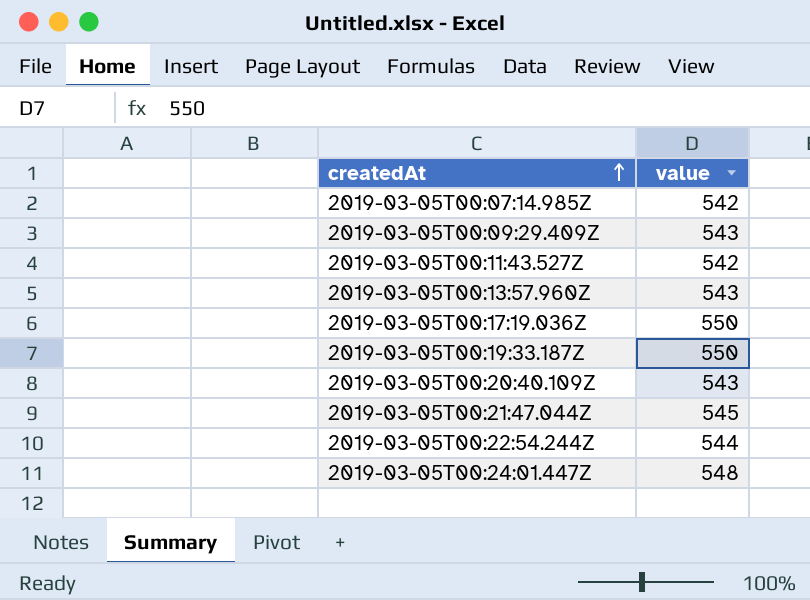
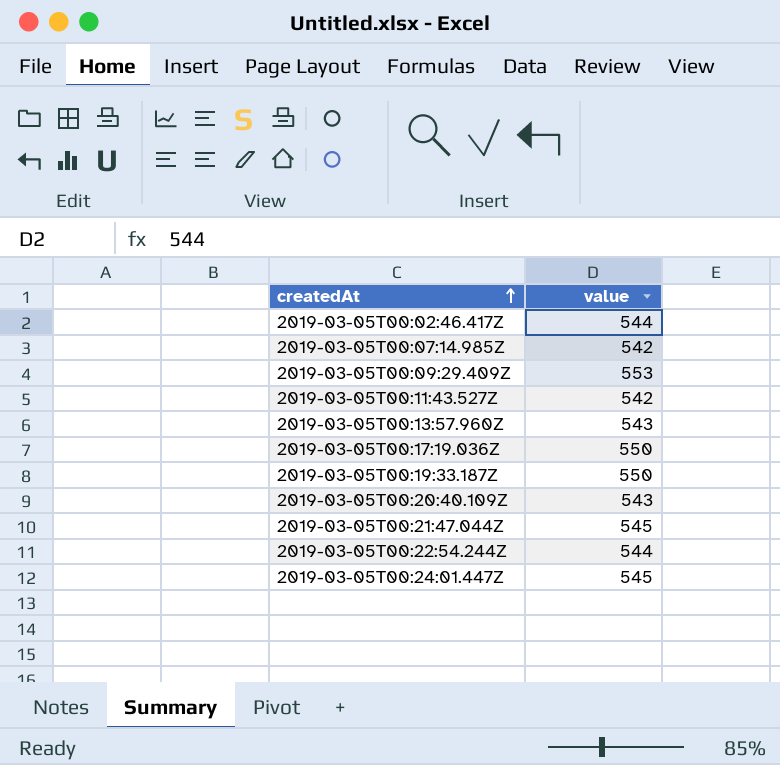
row 2019-03-05T00:02:46.417Z: none -> 544
2019-03-05T00:09:29.409Z | value: 543 -> 553
2019-03-05T00:24:01.447Z | value: 548 -> 545

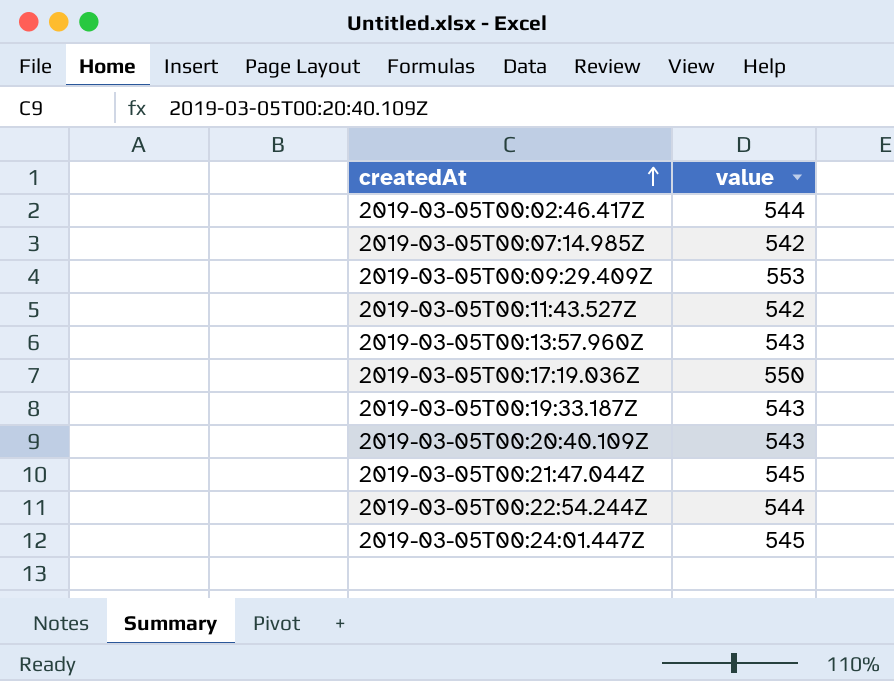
2019-03-05T00:19:33.187Z | value: 550 -> 543

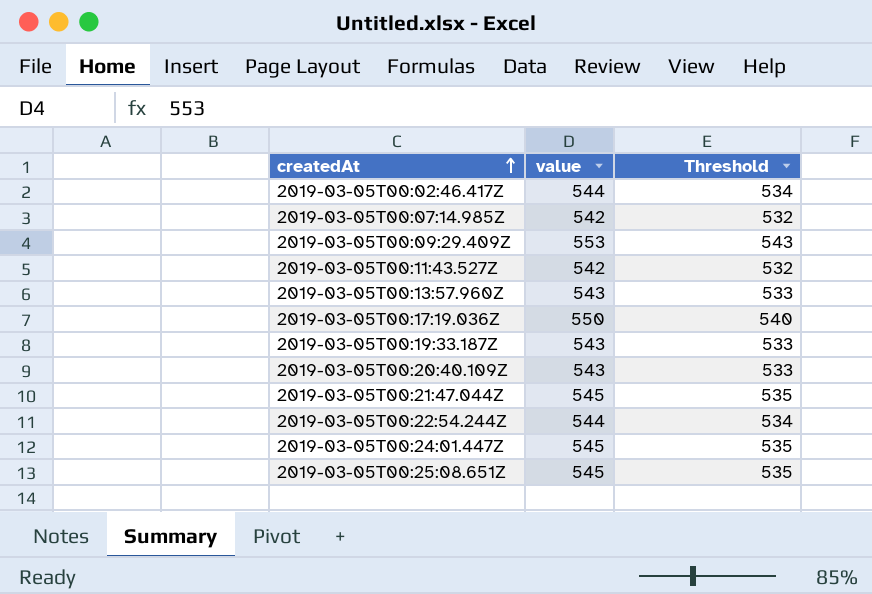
column Threshold | formula: none -> [value] - 10
row 2019-03-05T00:25:08.651Z: none -> 545 | 535

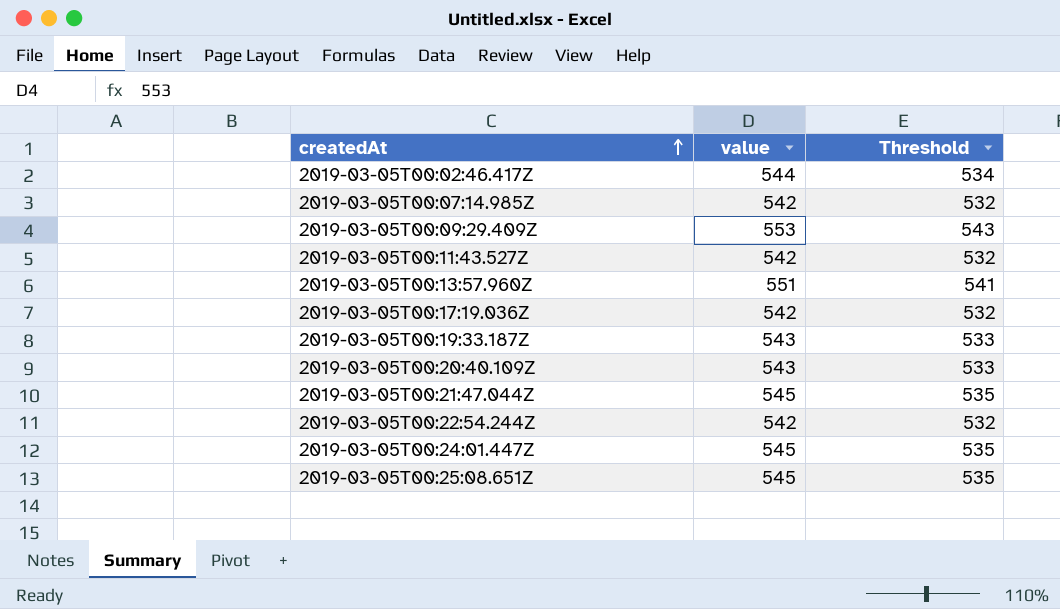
2019-03-05T00:13:57.960Z | value: 543 -> 551
2019-03-05T00:13:57.960Z | Threshold: 533 -> 541
2019-03-05T00:17:19.036Z | value: 550 -> 542
2019-03-05T00:17:19.036Z | Threshold: 540 -> 532
2019-03-05T00:22:54.244Z | value: 544 -> 542
2019-03-05T00:22:54.244Z | Threshold: 534 -> 532

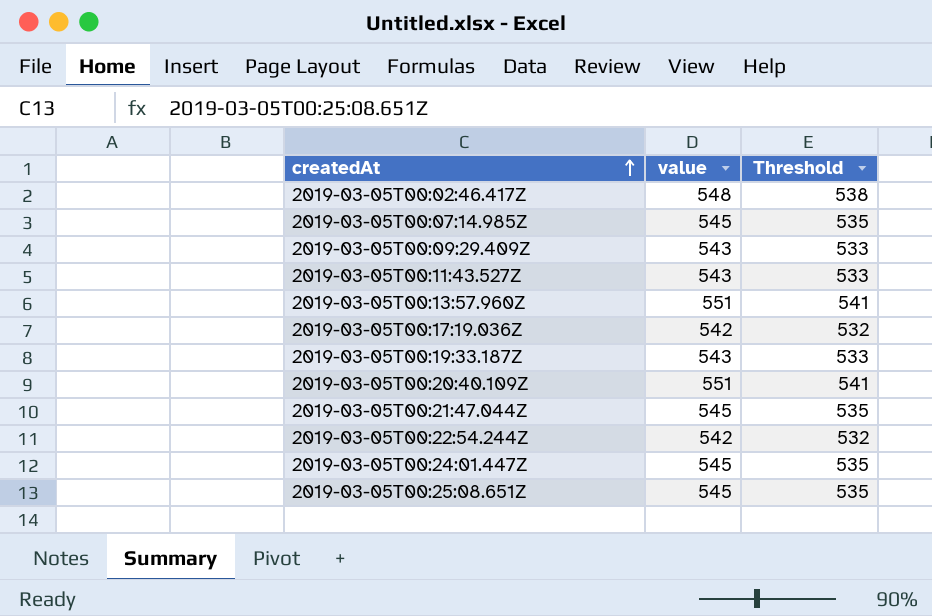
2019-03-05T00:02:46.417Z | value: 544 -> 548
2019-03-05T00:02:46.417Z | Threshold: 534 -> 538
2019-03-05T00:07:14.985Z | value: 542 -> 545
2019-03-05T00:07:14.985Z | Threshold: 532 -> 535
2019-03-05T00:09:29.409Z | value: 553 -> 543
2019-03-05T00:09:29.409Z | Threshold: 543 -> 533
2019-03-05T00:11:43.527Z | value: 542 -> 543
2019-03-05T00:11:43.527Z | Threshold: 532 -> 533
2019-03-05T00:20:40.109Z | value: 543 -> 551
2019-03-05T00:20:40.109Z | Threshold: 533 -> 541

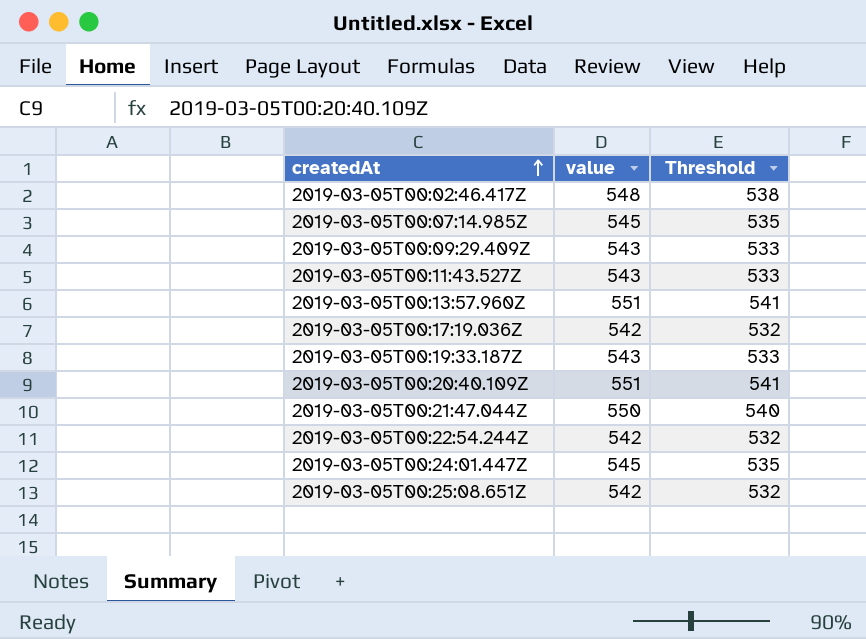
2019-03-05T00:21:47.044Z | value: 545 -> 550
2019-03-05T00:21:47.044Z | Threshold: 535 -> 540
2019-03-05T00:25:08.651Z | value: 545 -> 542
2019-03-05T00:25:08.651Z | Threshold: 535 -> 532

